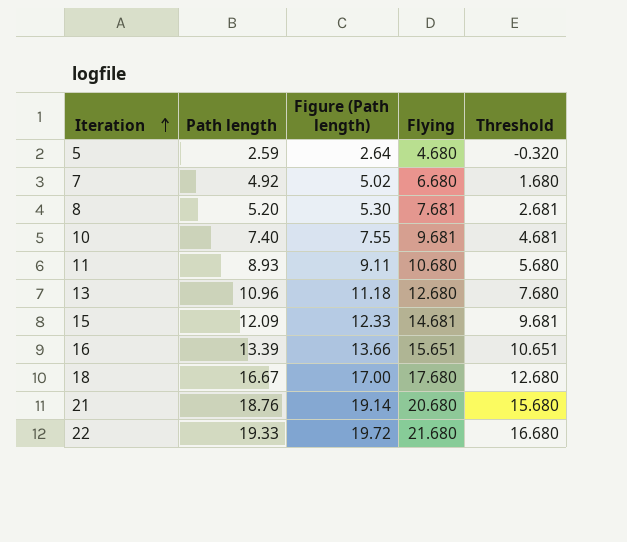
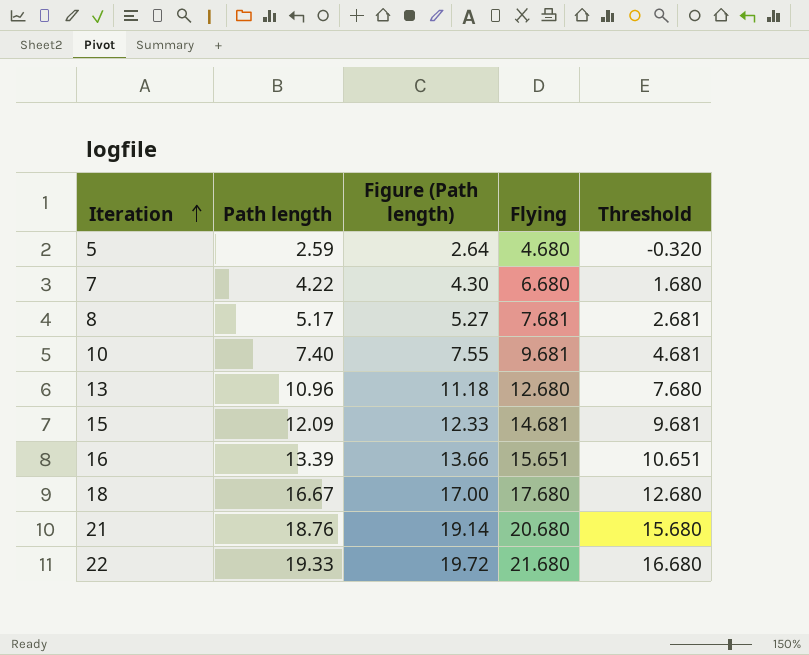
row 11: 8.93 | 9.11 | 10.680 | 5.680 -> none
7 | Path length: 4.92 -> 4.22
7 | Figure (Path length): 5.02 -> 4.30
8 | Path length: 5.20 -> 5.17
8 | Figure (Path length): 5.30 -> 5.27

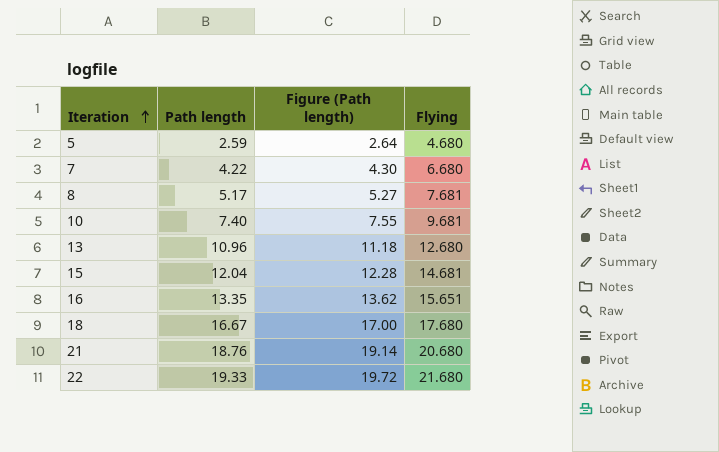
column Threshold | formula: [Flying] - 5 -> none
15 | Path length: 12.09 -> 12.04
15 | Figure (Path length): 12.33 -> 12.28
16 | Path length: 13.39 -> 13.35
16 | Figure (Path length): 13.66 -> 13.62

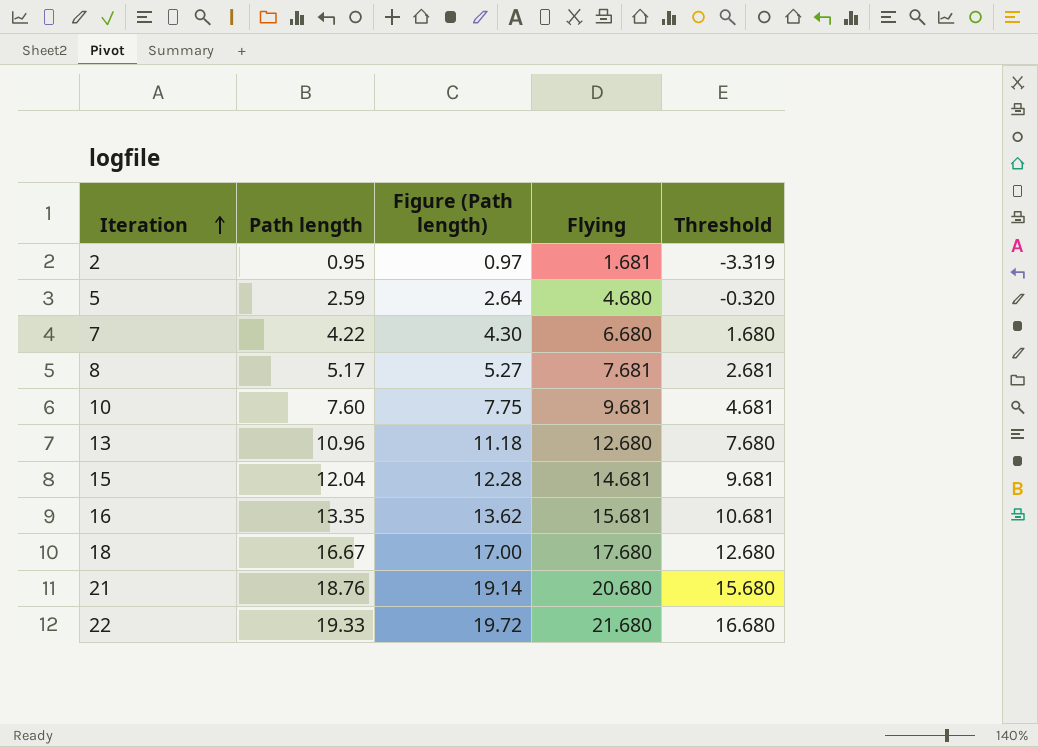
column Threshold | formula: none -> [Flying] - 5
row 2: none -> 0.95 | 0.97 | 1.681 | -3.319
10 | Path length: 7.40 -> 7.60
10 | Figure (Path length): 7.55 -> 7.75
16 | Flying: 15.651 -> 15.681

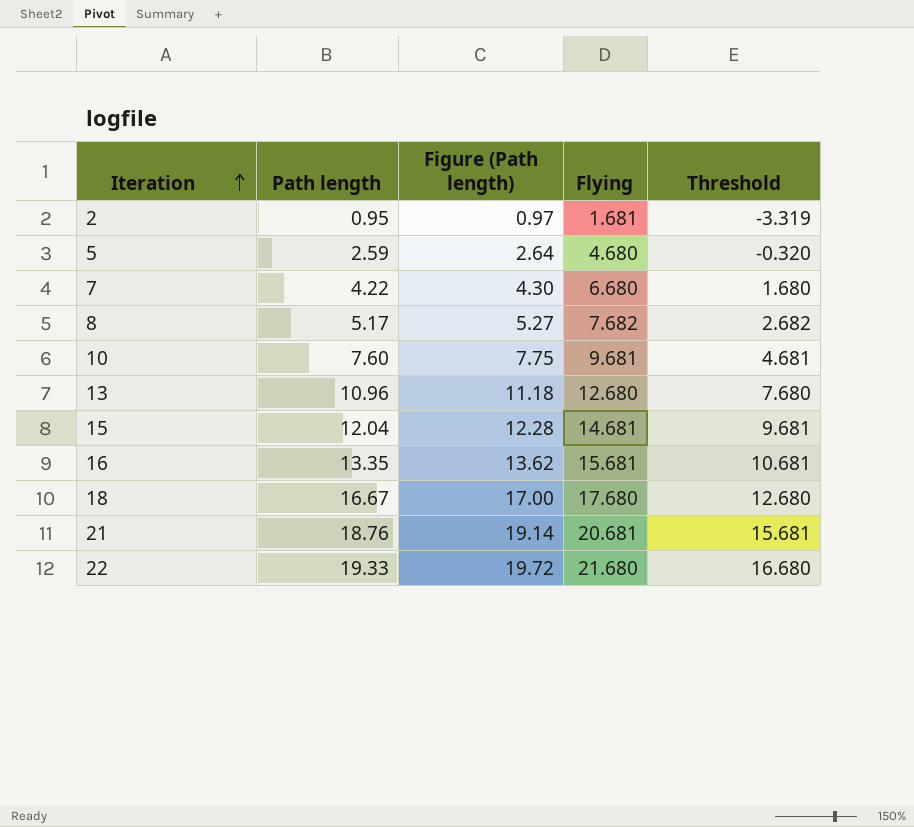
8 | Flying: 7.681 -> 7.682
8 | Threshold: 2.681 -> 2.682
21 | Flying: 20.680 -> 20.681
21 | Threshold: 15.680 -> 15.681

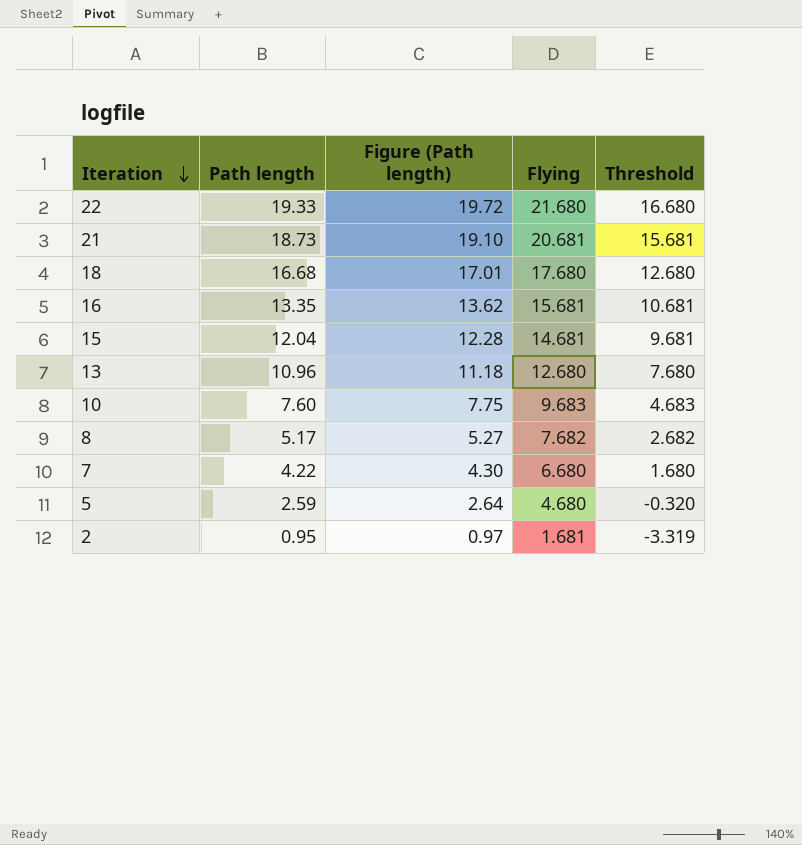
row order: Iteration ascending -> Iteration descending
21 | Path length: 18.76 -> 18.73
21 | Figure (Path length): 19.14 -> 19.10
18 | Path length: 16.67 -> 16.68
18 | Figure (Path length): 17.00 -> 17.01
10 | Flying: 9.681 -> 9.683
10 | Threshold: 4.681 -> 4.683

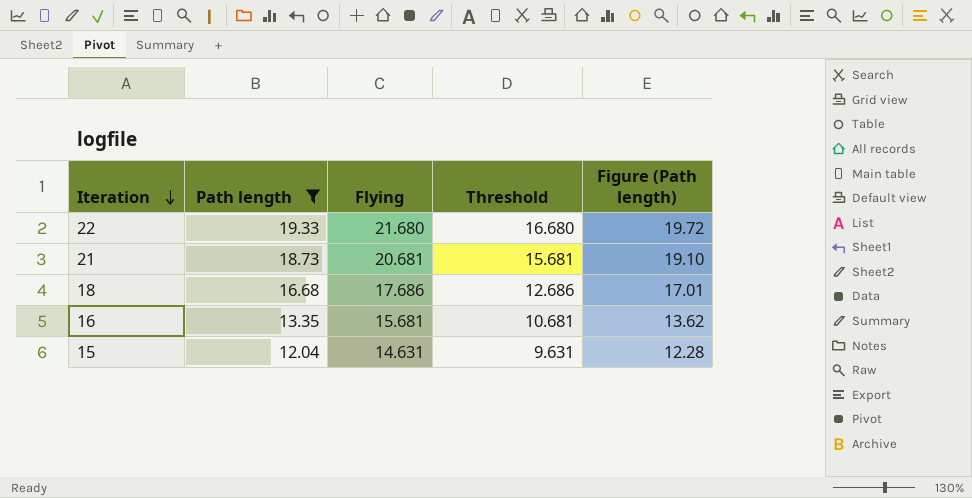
filter: none -> Path length >= 12.04
column Figure (Path length) | position: 3 -> 5
18 | Flying: 17.680 -> 17.686
18 | Threshold: 12.680 -> 12.686
15 | Flying: 14.681 -> 14.631
15 | Threshold: 9.681 -> 9.631

